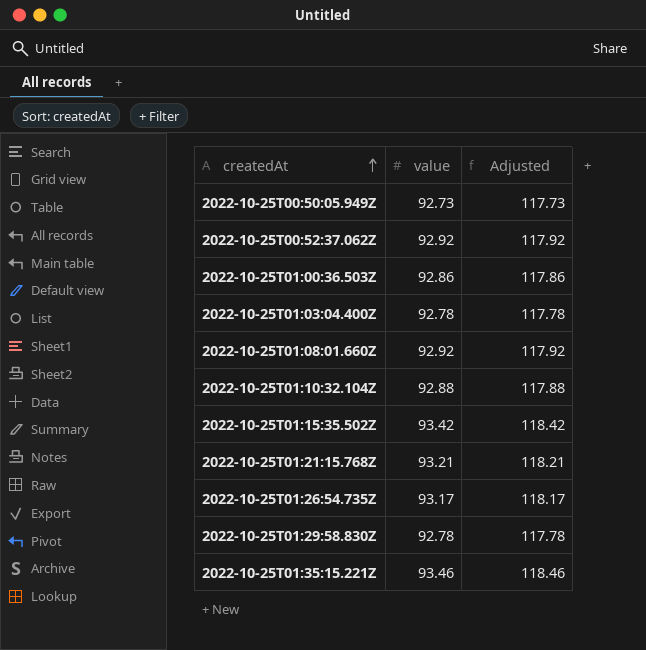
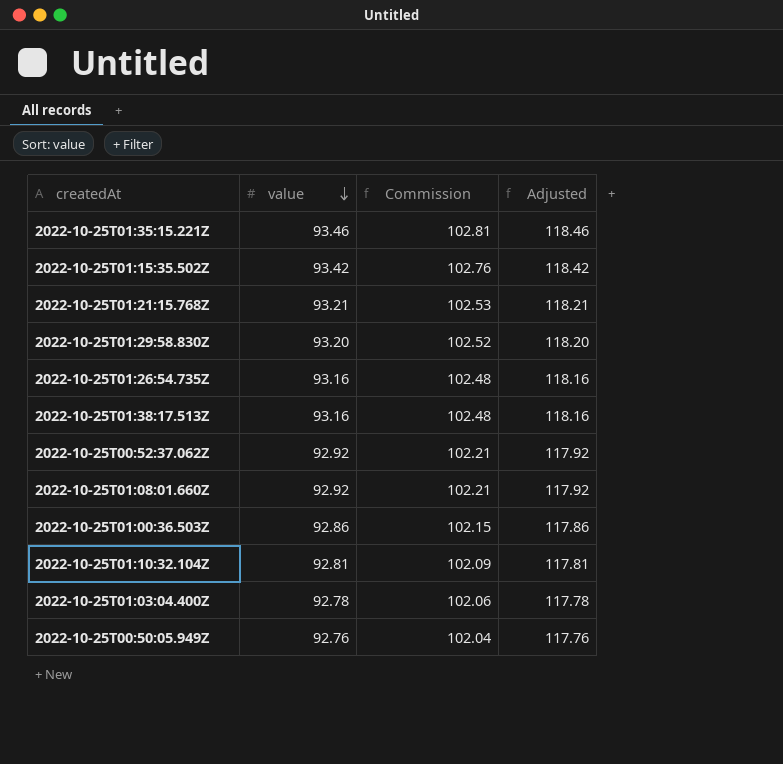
row order: createdAt ascending -> value descending
column Commission | formula: none -> [value] * 1.1
2022-10-25T01:29:58.830Z | value: 92.78 -> 93.20
2022-10-25T01:29:58.830Z | Adjusted: 117.78 -> 118.20
2022-10-25T01:26:54.735Z | value: 93.17 -> 93.16
2022-10-25T01:26:54.735Z | Adjusted: 118.17 -> 118.16
row 2022-10-25T01:38:17.513Z: none -> 93.16 | 102.48 | 118.16
2022-10-25T01:10:32.104Z | value: 92.88 -> 92.81
2022-10-25T01:10:32.104Z | Adjusted: 117.88 -> 117.81
2022-10-25T00:50:05.949Z | value: 92.73 -> 92.76
2022-10-25T00:50:05.949Z | Adjusted: 117.73 -> 117.76

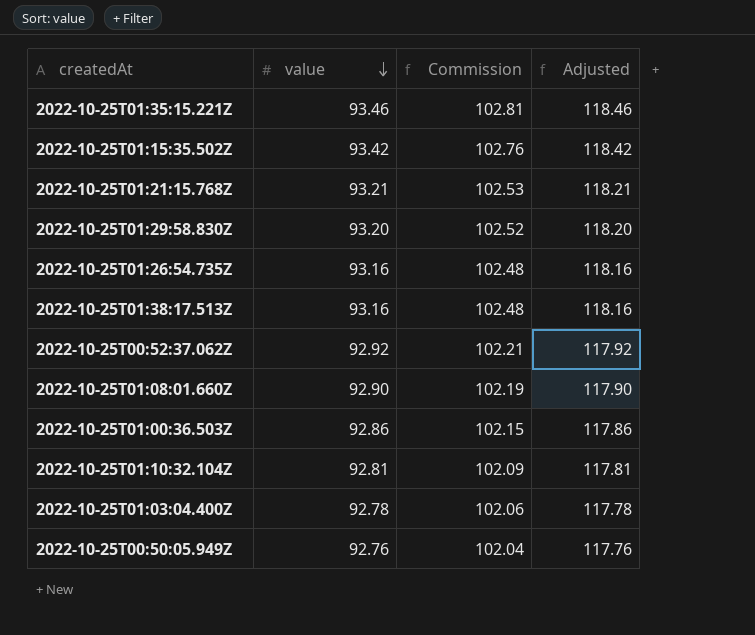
2022-10-25T01:08:01.660Z | value: 92.92 -> 92.90
2022-10-25T01:08:01.660Z | Commission: 102.21 -> 102.19
2022-10-25T01:08:01.660Z | Adjusted: 117.92 -> 117.90

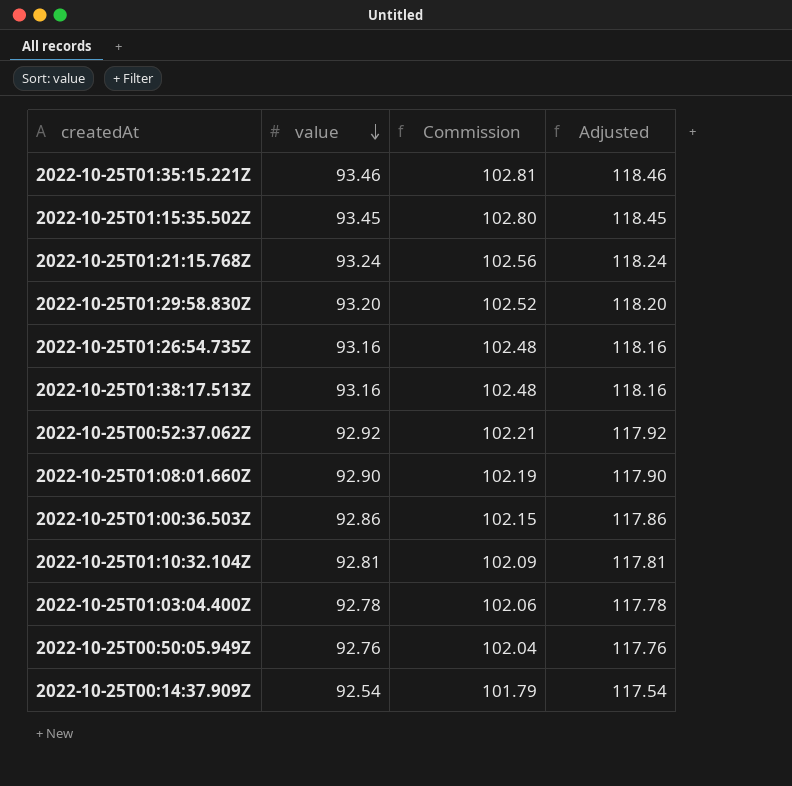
2022-10-25T01:15:35.502Z | value: 93.42 -> 93.45
2022-10-25T01:15:35.502Z | Commission: 102.76 -> 102.80
2022-10-25T01:15:35.502Z | Adjusted: 118.42 -> 118.45
2022-10-25T01:21:15.768Z | value: 93.21 -> 93.24
2022-10-25T01:21:15.768Z | Commission: 102.53 -> 102.56
2022-10-25T01:21:15.768Z | Adjusted: 118.21 -> 118.24
row 2022-10-25T00:14:37.909Z: none -> 92.54 | 101.79 | 117.54

